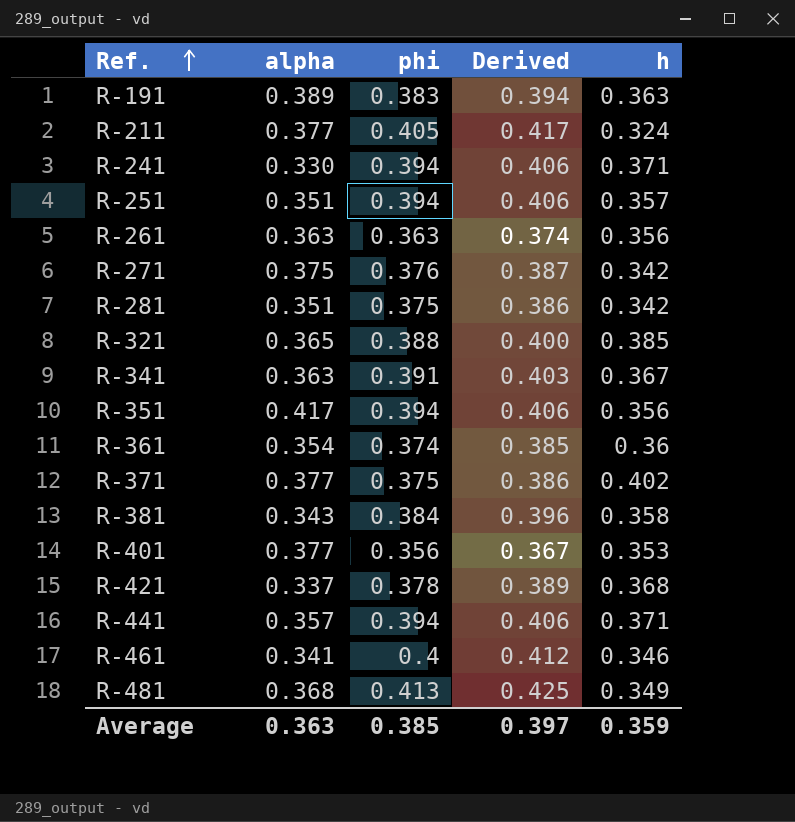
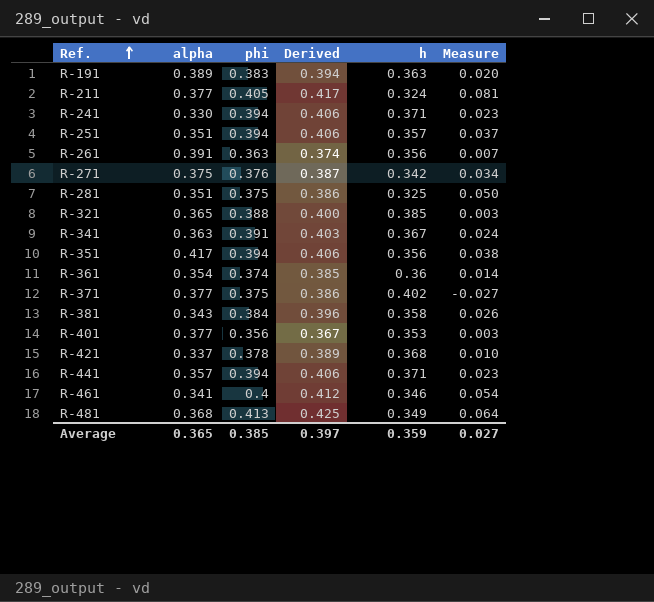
column Measure | formula: none -> [phi] - [h]
R-261 | alpha: 0.363 -> 0.391
R-281 | h: 0.342 -> 0.325
Average | alpha: 0.363 -> 0.365

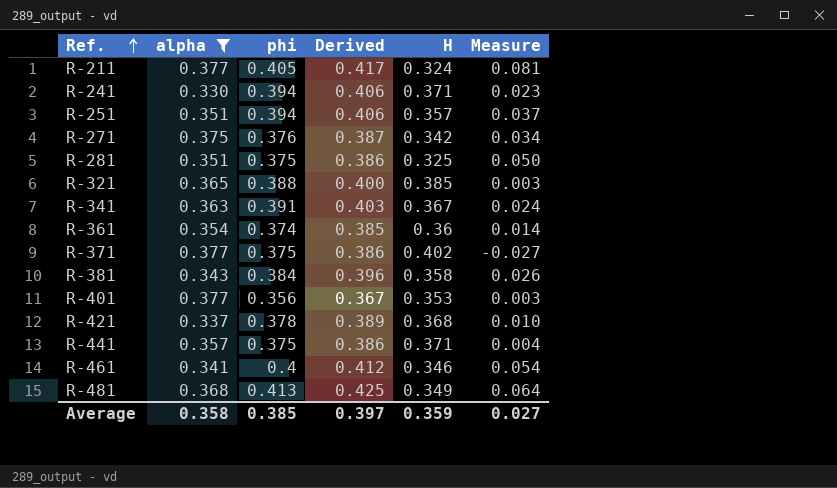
filter: none -> alpha <= 0.377
column name: h -> H
R-441 | phi: 0.394 -> 0.375
R-441 | Derived: 0.406 -> 0.386
R-441 | Measure: 0.023 -> 0.004
Average | alpha: 0.365 -> 0.358

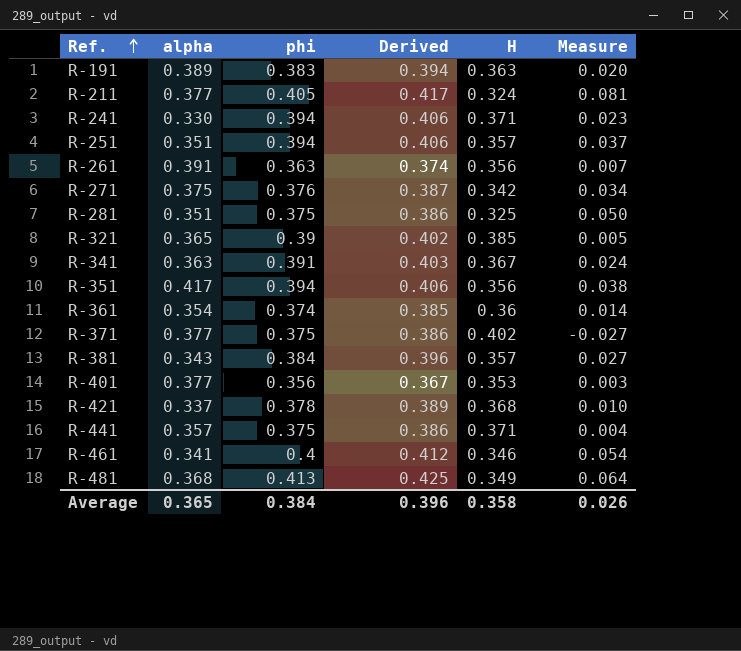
filter: alpha <= 0.377 -> none
R-321 | phi: 0.388 -> 0.39
R-321 | Derived: 0.400 -> 0.402
R-321 | Measure: 0.003 -> 0.005
R-381 | H: 0.358 -> 0.357
R-381 | Measure: 0.026 -> 0.027
Average | alpha: 0.358 -> 0.365
Average | phi: 0.385 -> 0.384
Average | Derived: 0.397 -> 0.396
Average | H: 0.359 -> 0.358
Average | Measure: 0.027 -> 0.026

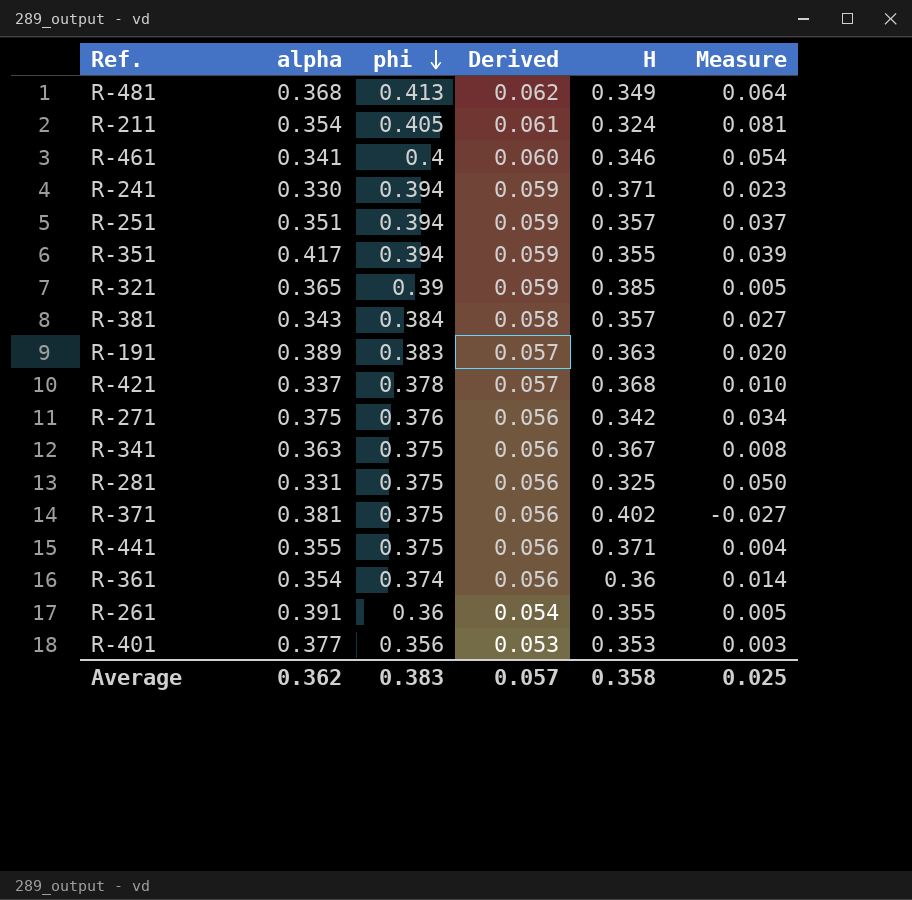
row order: Ref. ascending -> phi descending
column Derived | formula: [phi] * 1.03 -> [phi] * 0.15
R-211 | alpha: 0.377 -> 0.354
R-351 | H: 0.356 -> 0.355
R-351 | Measure: 0.038 -> 0.039
R-341 | phi: 0.391 -> 0.375
R-341 | Measure: 0.024 -> 0.008
R-281 | alpha: 0.351 -> 0.331
R-371 | alpha: 0.377 -> 0.381
R-441 | alpha: 0.357 -> 0.355
R-261 | phi: 0.363 -> 0.36
R-261 | H: 0.356 -> 0.355
R-261 | Measure: 0.007 -> 0.005
Average | alpha: 0.365 -> 0.362
Average | phi: 0.384 -> 0.383
Average | Derived: 0.396 -> 0.057
Average | Measure: 0.026 -> 0.025

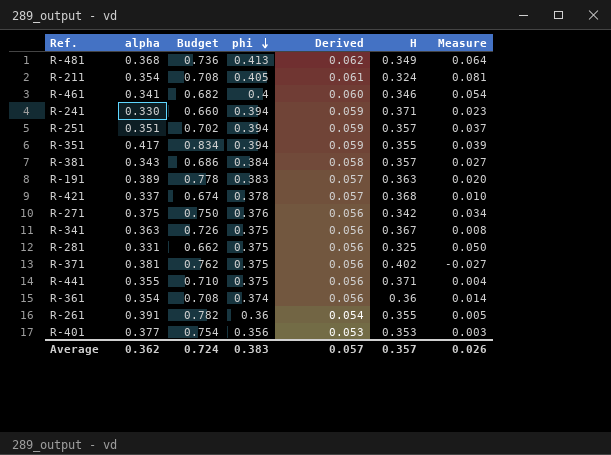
column Budget | formula: none -> [alpha] * 2
row R-321: 0.365 | 0.39 | 0.059 | 0.385 | 0.005 -> none
Average | H: 0.358 -> 0.357
Average | Measure: 0.025 -> 0.026

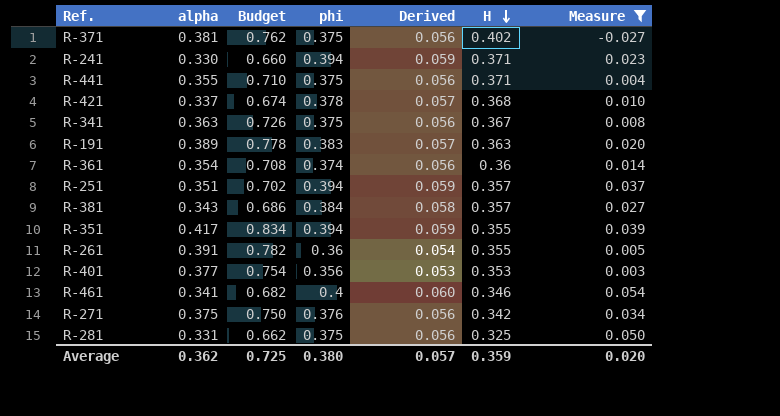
filter: none -> Measure <= 0.054
row order: phi descending -> H descending
Average | Budget: 0.724 -> 0.725
Average | phi: 0.383 -> 0.380
Average | H: 0.357 -> 0.359
Average | Measure: 0.026 -> 0.020

